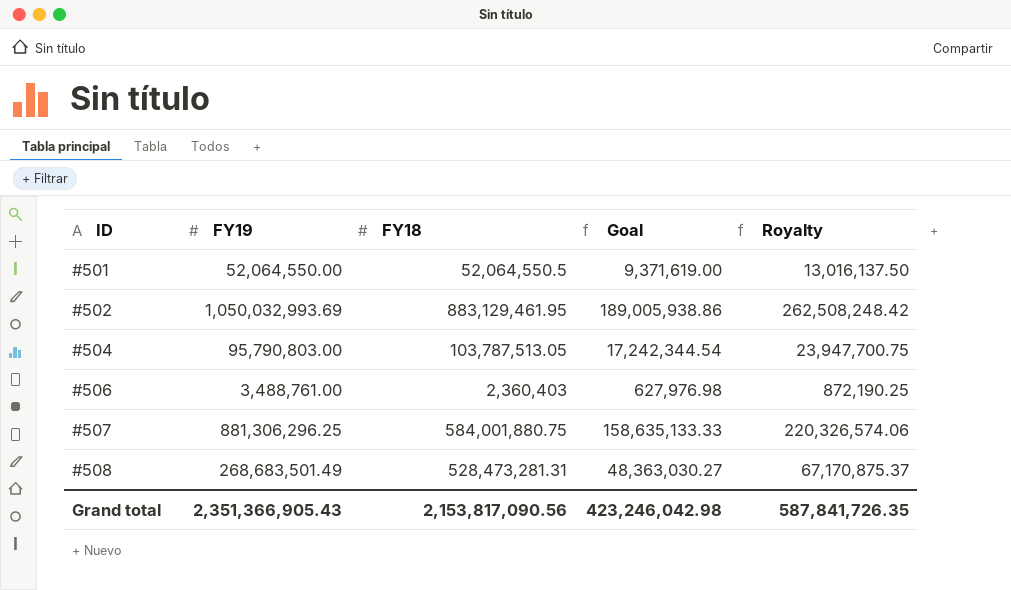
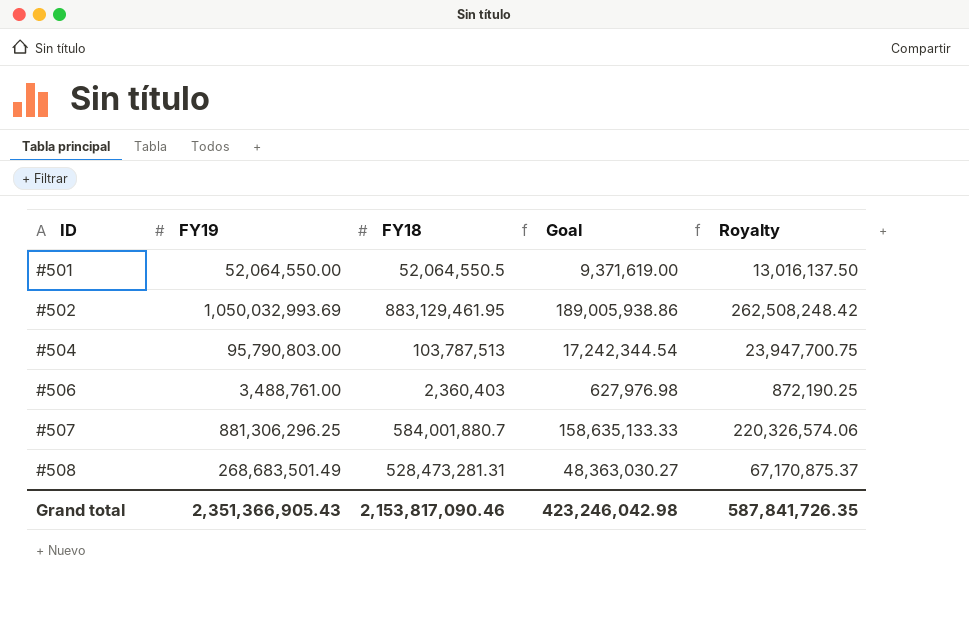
#504 | FY18: 103,787,513.05 -> 103,787,513
#507 | FY18: 584,001,880.75 -> 584,001,880.7
Grand total | FY18: 2,153,817,090.56 -> 2,153,817,090.46

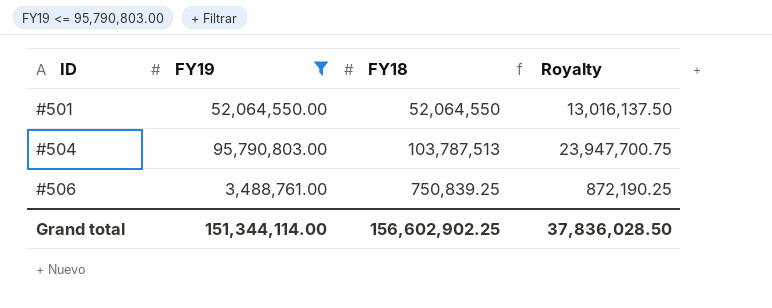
filter: none -> FY19 <= 95,790,803.00
column Goal | formula: [FY19] * 0.18 -> none
#501 | FY18: 52,064,550.5 -> 52,064,550
#506 | FY18: 2,360,403 -> 750,839.25
Grand total | FY19: 2,351,366,905.43 -> 151,344,114.00
Grand total | FY18: 2,153,817,090.46 -> 156,602,902.25
Grand total | Royalty: 587,841,726.35 -> 37,836,028.50

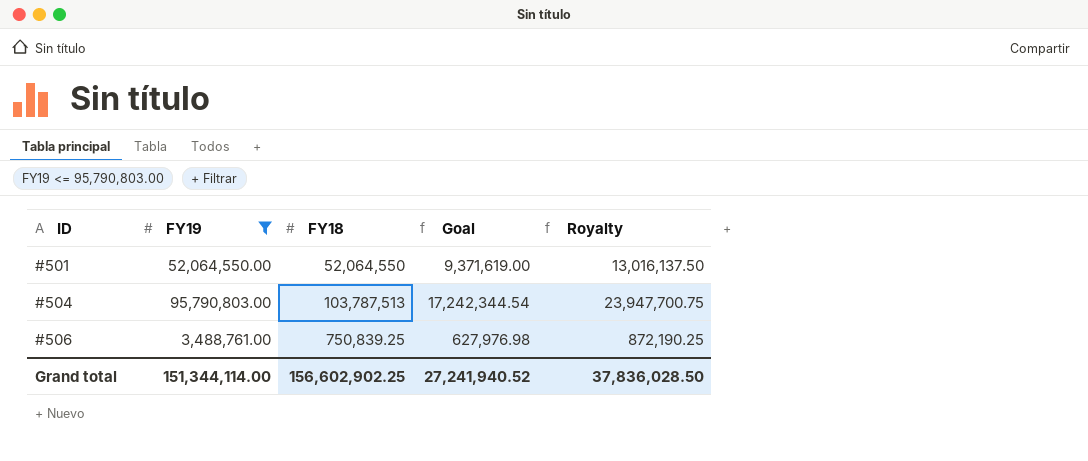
column Goal | formula: none -> [FY19] * 0.18

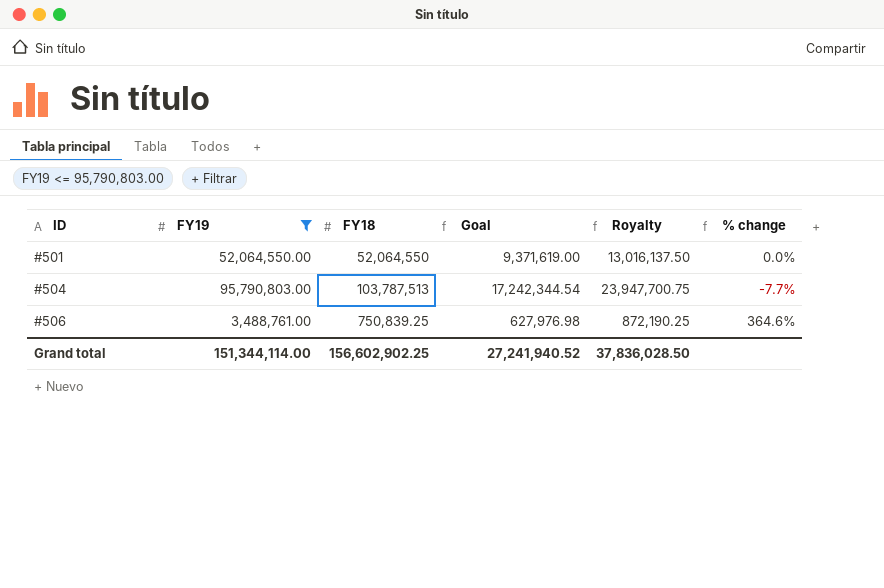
column % change | formula: none -> ([FY19] - [FY18]) / [FY18]

